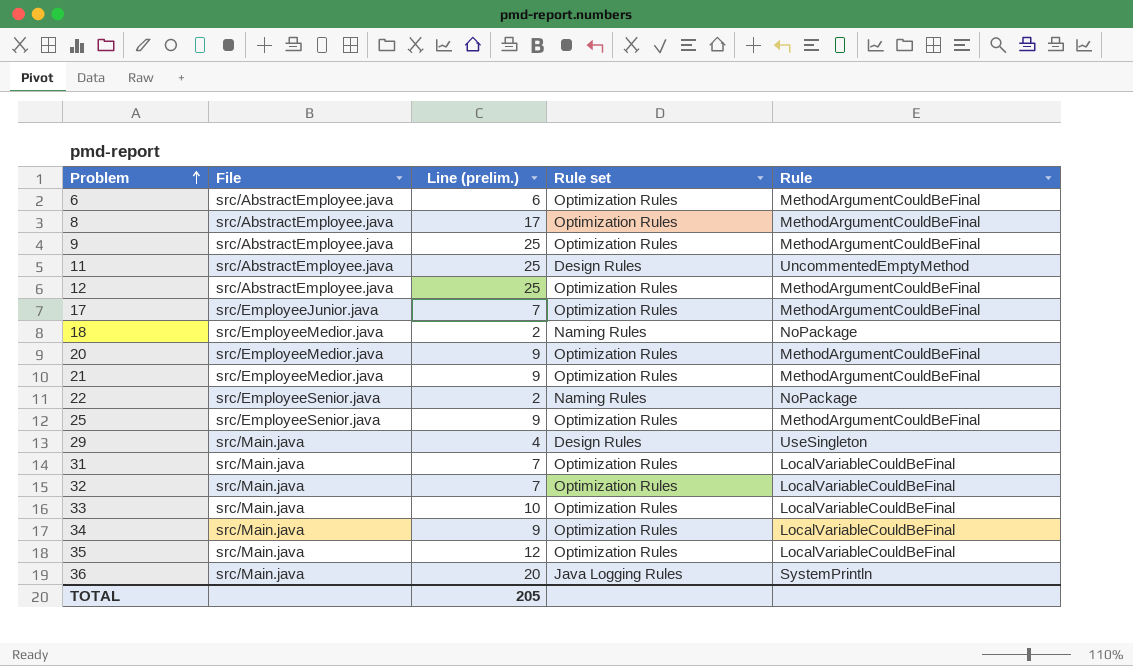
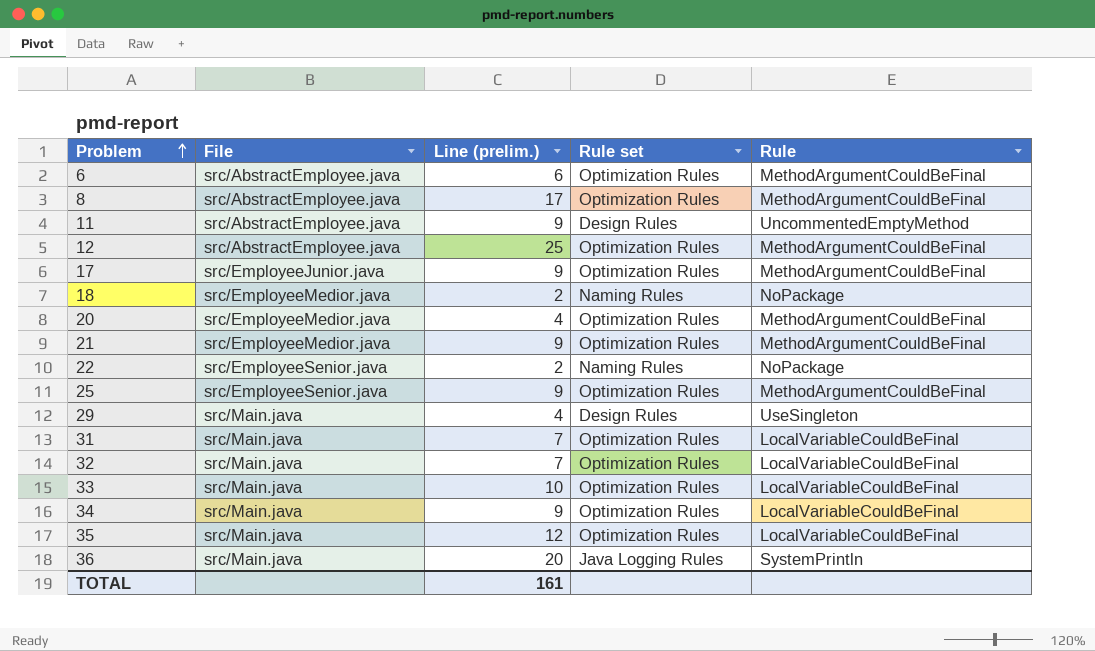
row 9: src/AbstractEmployee.java | 25 | Optimization Rules | MethodArgumentCouldBeFinal -> none
11 | Line (prelim.): 25 -> 9
17 | Line (prelim.): 7 -> 9
20 | Line (prelim.): 9 -> 4
TOTAL | Line (prelim.): 205 -> 161

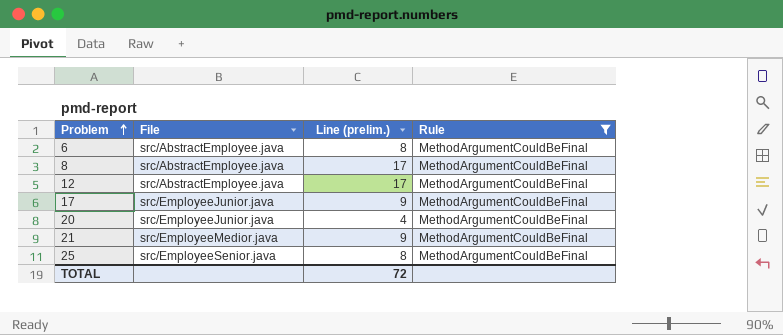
filter: none -> Rule = MethodArgumentCouldBeFinal
column Rule set | position: 4 -> none
6 | Line (prelim.): 6 -> 8
12 | Line (prelim.): 25 -> 17
20 | File: src/EmployeeMedior.java -> src/EmployeeJunior.java
25 | Line (prelim.): 9 -> 8
TOTAL | Line (prelim.): 161 -> 72

